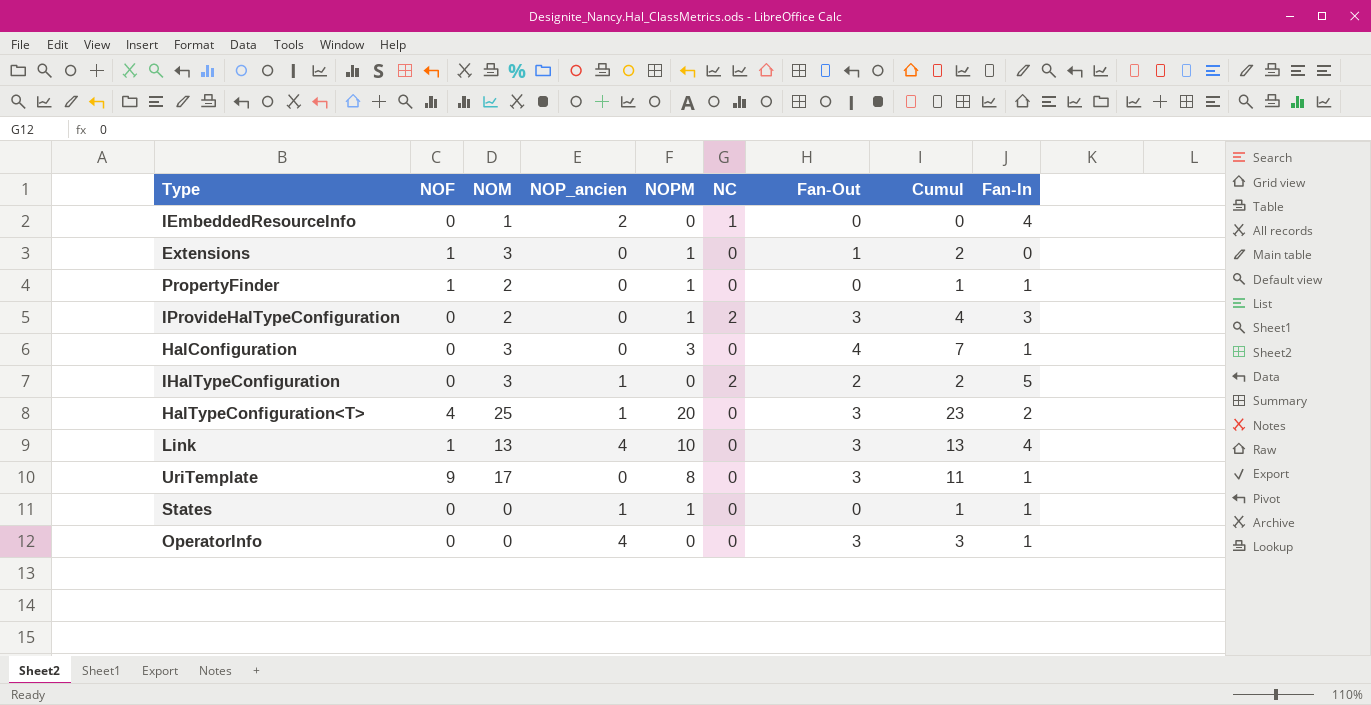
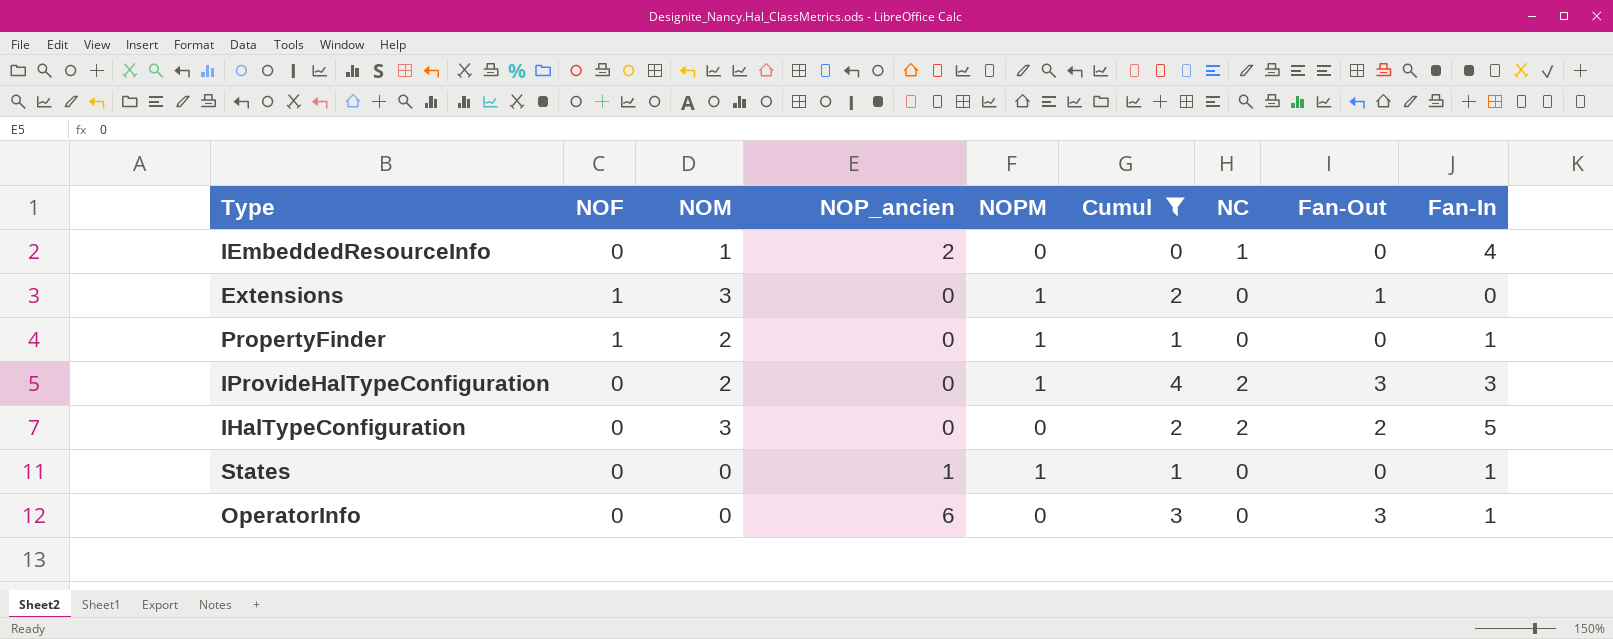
filter: none -> Cumul <= 4
column Cumul | position: 8 -> 6
IHalTypeConfiguration | NOP_ancien: 1 -> 0
OperatorInfo | NOP_ancien: 4 -> 6

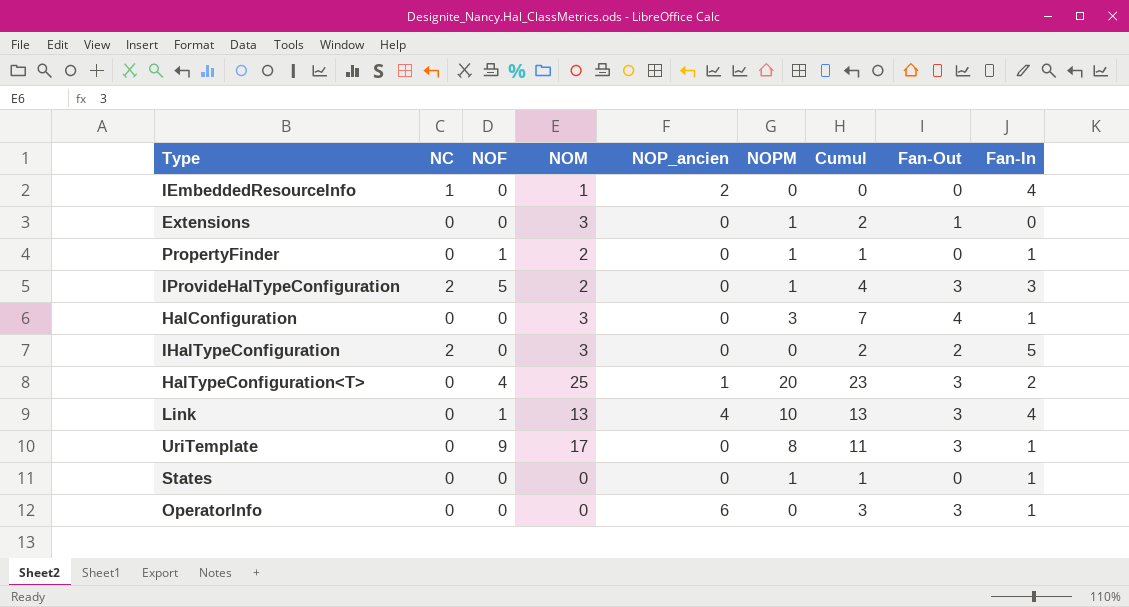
filter: Cumul <= 4 -> none
column NC | position: 7 -> 2
Extensions | NOF: 1 -> 0
IProvideHalTypeConfiguration | NOF: 0 -> 5
States | NOP_ancien: 1 -> 0

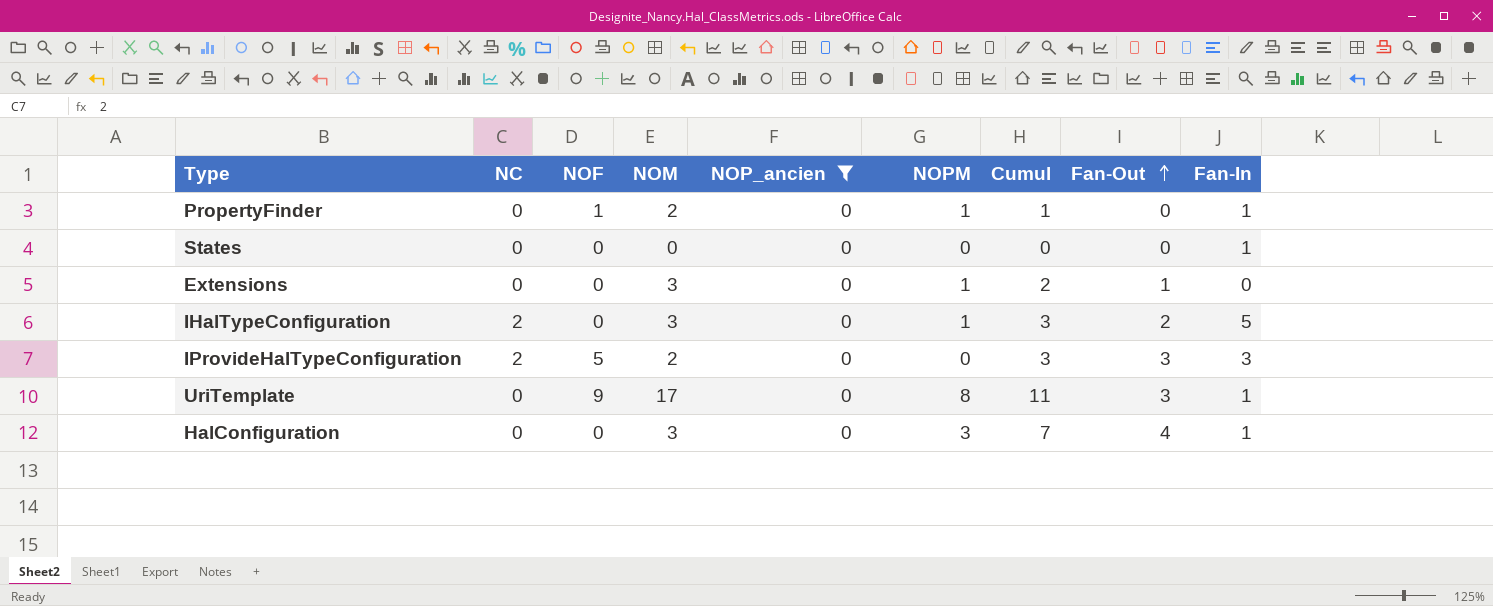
filter: none -> NOP_ancien = 0
row order: none -> Fan-Out ascending
States | NOPM: 1 -> 0
States | Cumul: 1 -> 0
IHalTypeConfiguration | NOPM: 0 -> 1
IHalTypeConfiguration | Cumul: 2 -> 3
IProvideHalTypeConfiguration | NOPM: 1 -> 0
IProvideHalTypeConfiguration | Cumul: 4 -> 3

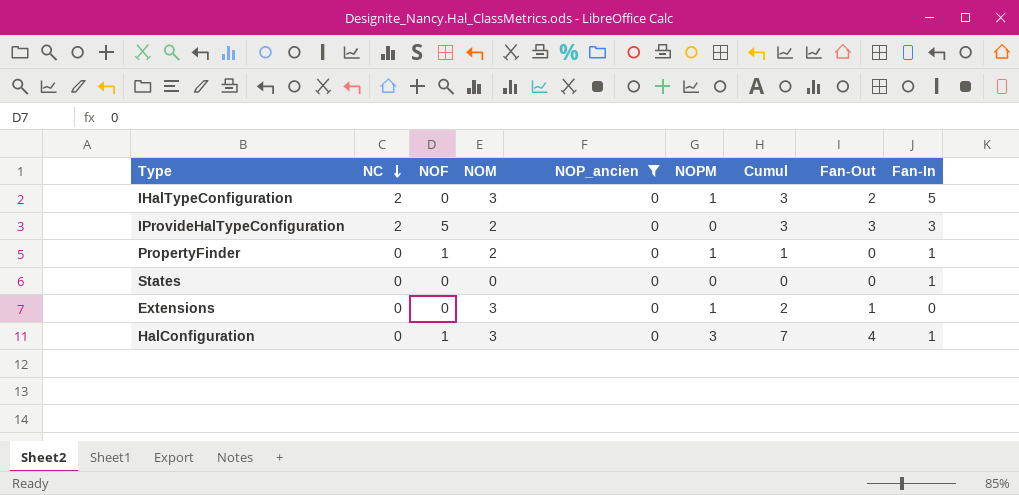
row order: Fan-Out ascending -> NC descending
row UriTemplate: 0 | 9 | 17 | 0 | 8 | 11 | 3 | 1 -> none
HalConfiguration | NOF: 0 -> 1

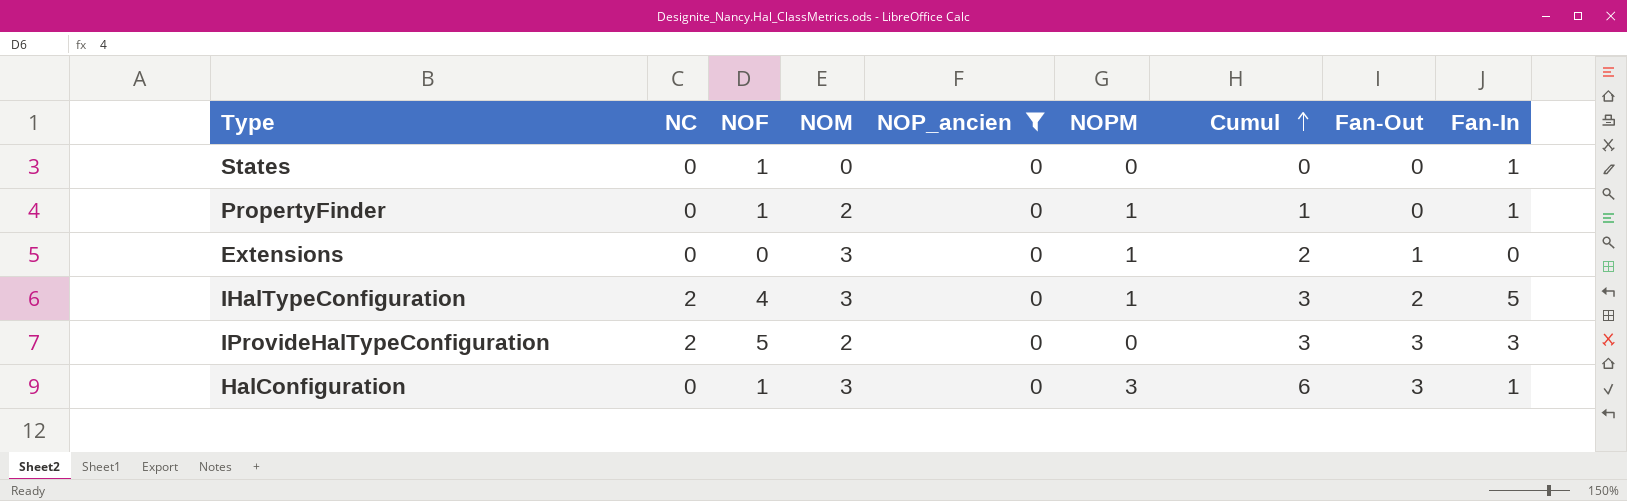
row order: NC descending -> Cumul ascending
States | NOF: 0 -> 1
IHalTypeConfiguration | NOF: 0 -> 4
HalConfiguration | Cumul: 7 -> 6
HalConfiguration | Fan-Out: 4 -> 3

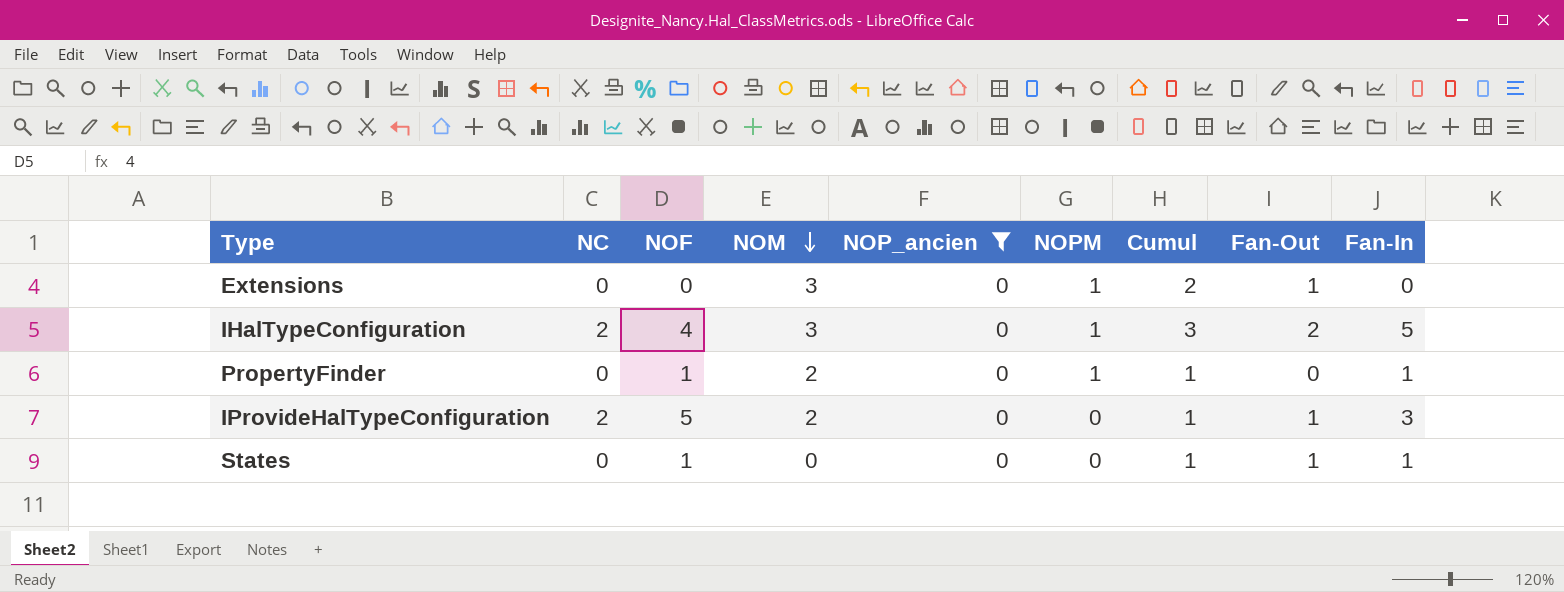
row order: Cumul ascending -> NOM descending
row HalConfiguration: 0 | 1 | 3 | 0 | 3 | 6 | 3 | 1 -> none
IProvideHalTypeConfiguration | Cumul: 3 -> 1
IProvideHalTypeConfiguration | Fan-Out: 3 -> 1
States | Cumul: 0 -> 1
States | Fan-Out: 0 -> 1

